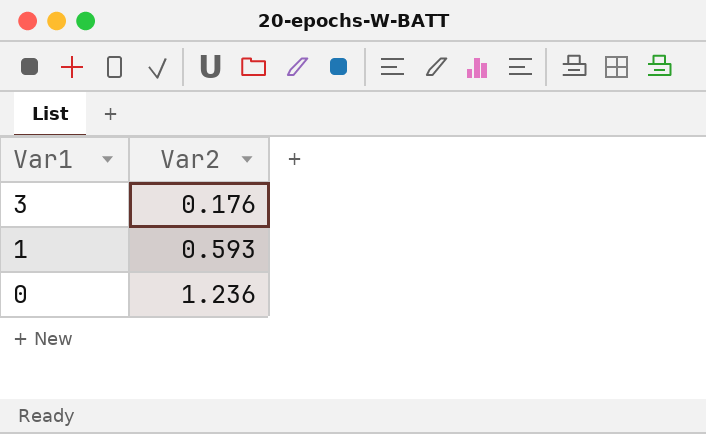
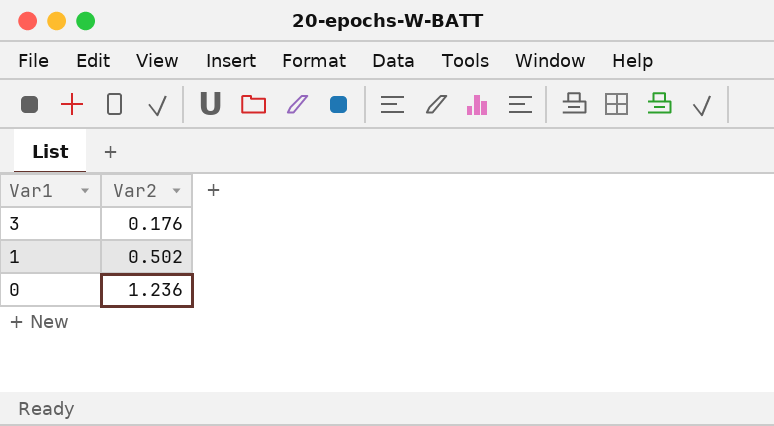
1 | Var2: 0.593 -> 0.502

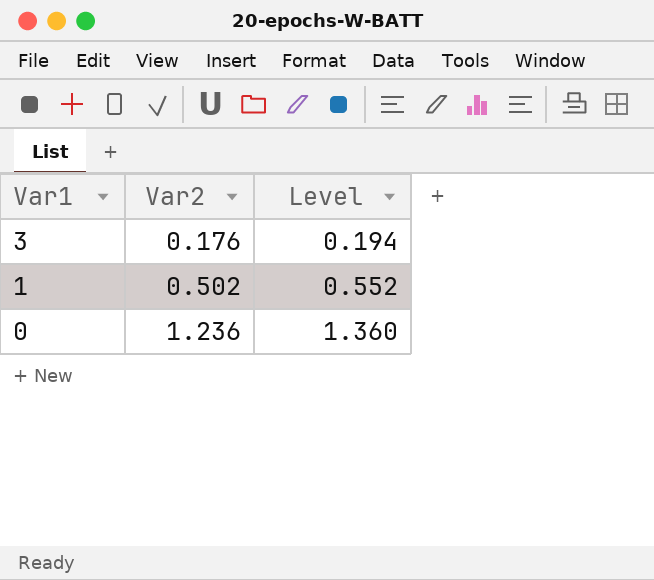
column Level | formula: none -> [Var2] * 1.1

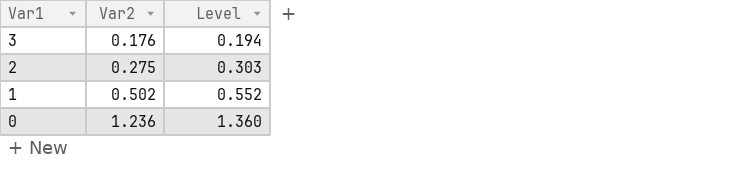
row 2: none -> 0.275 | 0.303

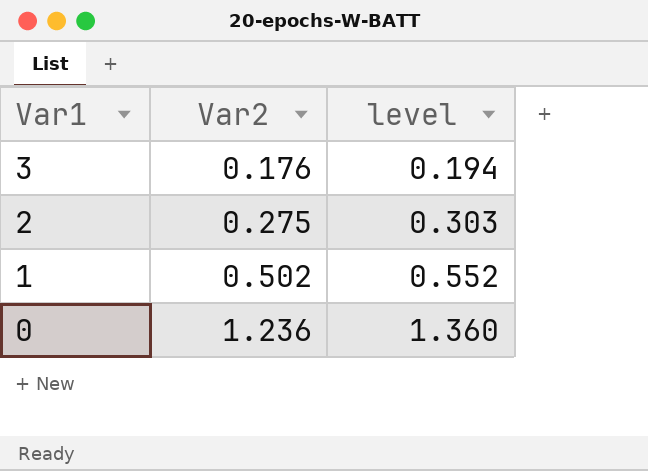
column name: Level -> level

